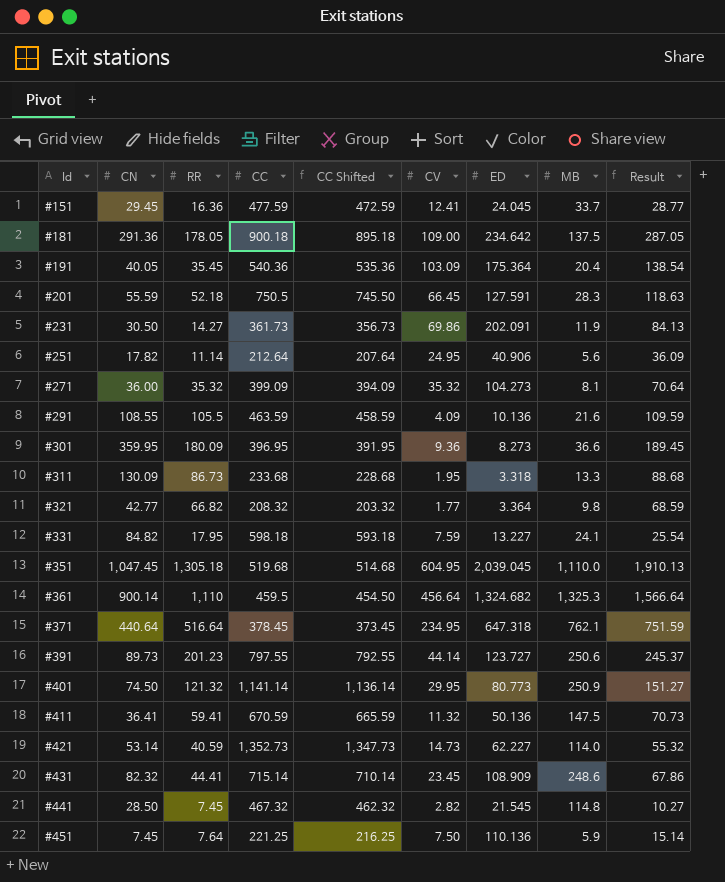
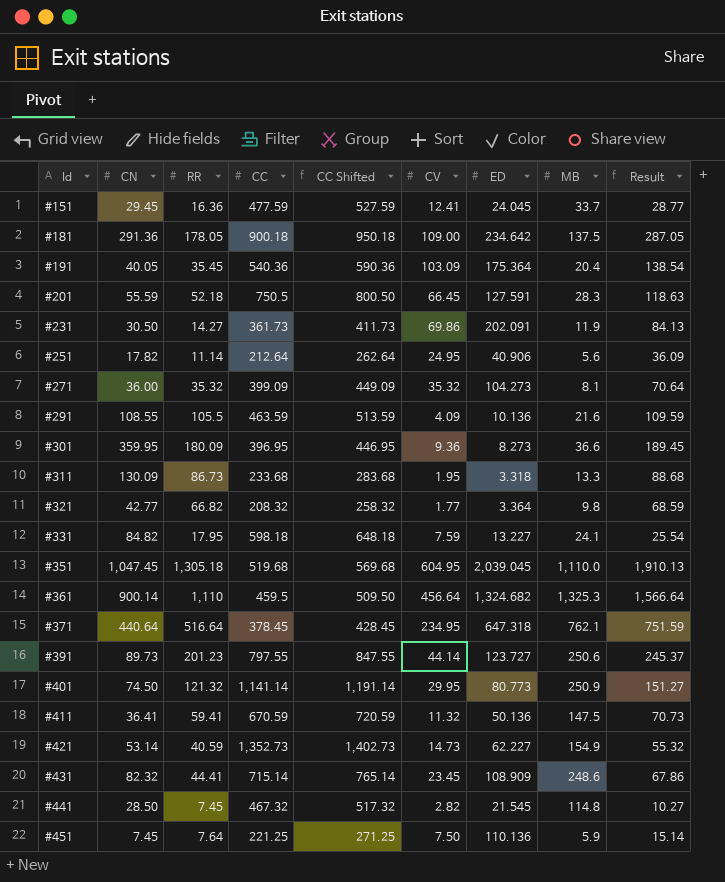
column CC Shifted | formula: [CC] - 5 -> [CC] + 50
#421 | MB: 114.0 -> 154.9

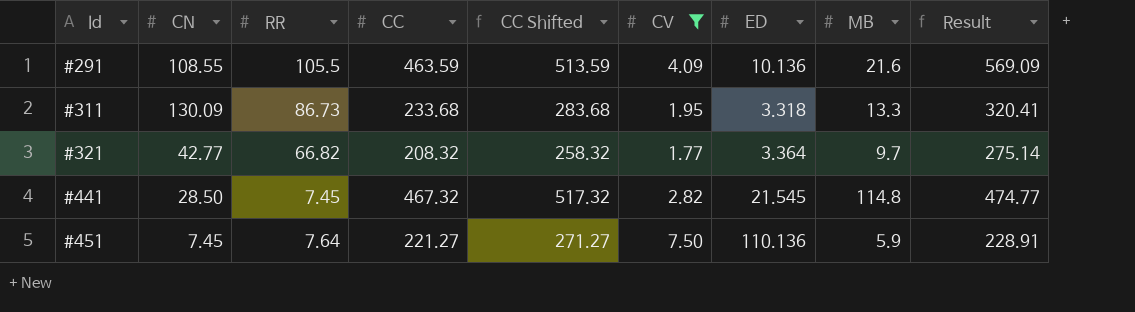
filter: none -> CV <= 7.50
column Result | formula: [RR] + [CV] -> [RR] + [CC]
#321 | MB: 9.8 -> 9.7
#451 | CC: 221.25 -> 221.27
#451 | CC Shifted: 271.25 -> 271.27

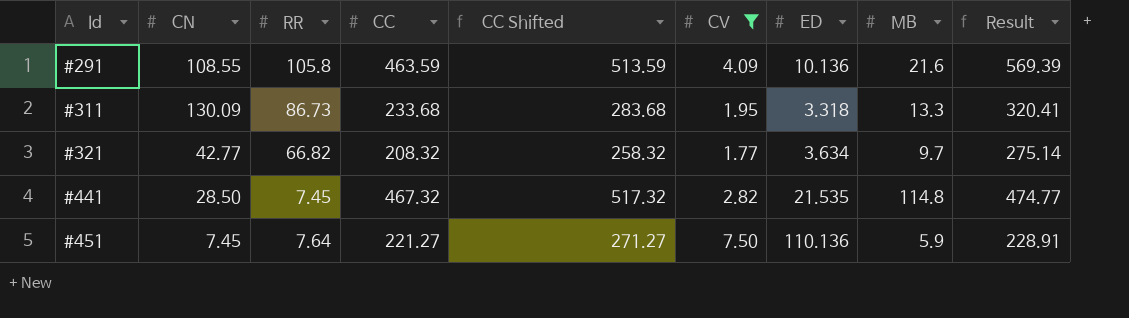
#291 | RR: 105.5 -> 105.8
#291 | Result: 569.09 -> 569.39
#321 | ED: 3.364 -> 3.634
#441 | ED: 21.545 -> 21.535

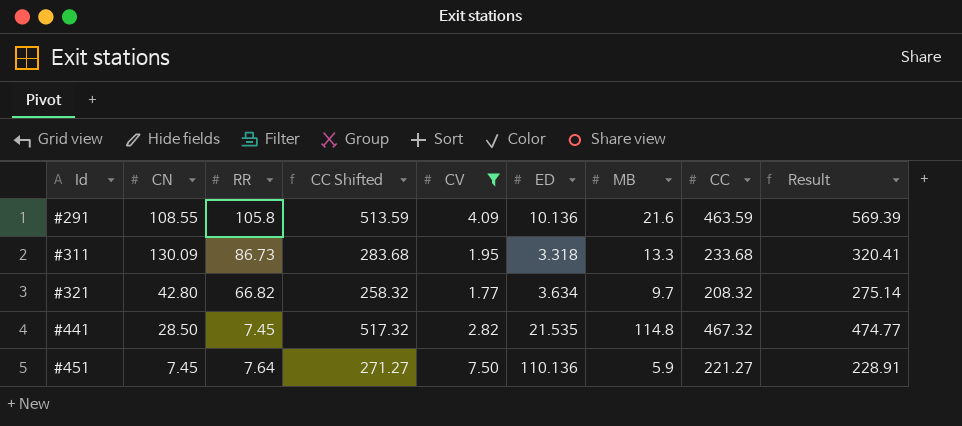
column CC | position: 4 -> 8
#321 | CN: 42.77 -> 42.80

